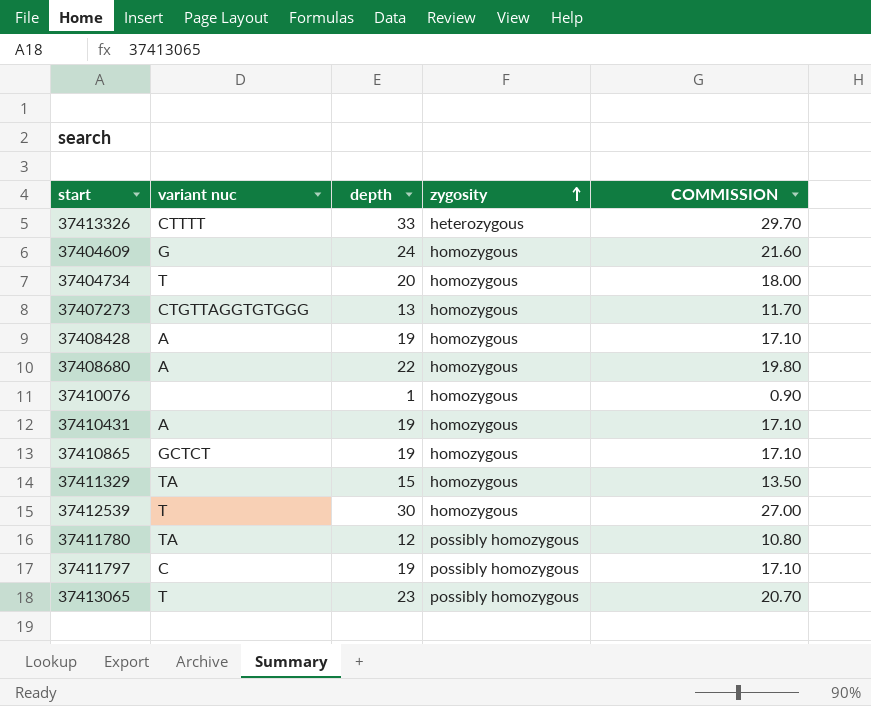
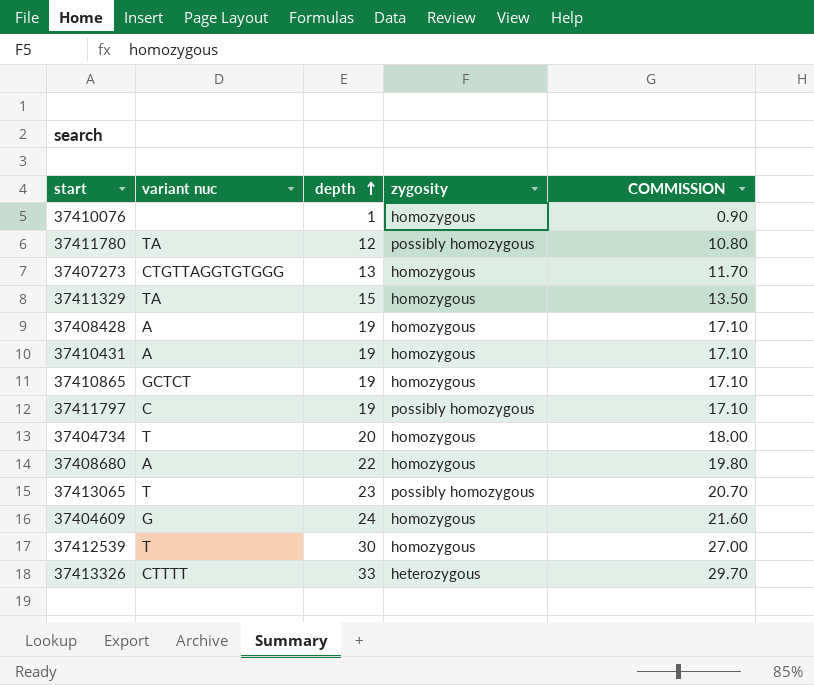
row order: zygosity ascending -> depth ascending

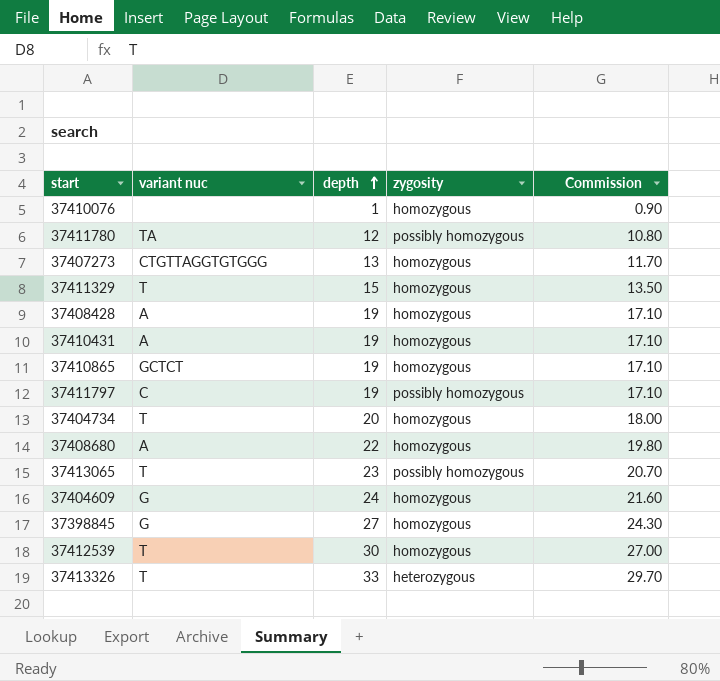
column name: COMMISSION -> Commission
37411329 | variant nuc: TA -> T
row 37398845: none -> G | 27 | homozygous | 24.30
37413326 | variant nuc: CTTTT -> T

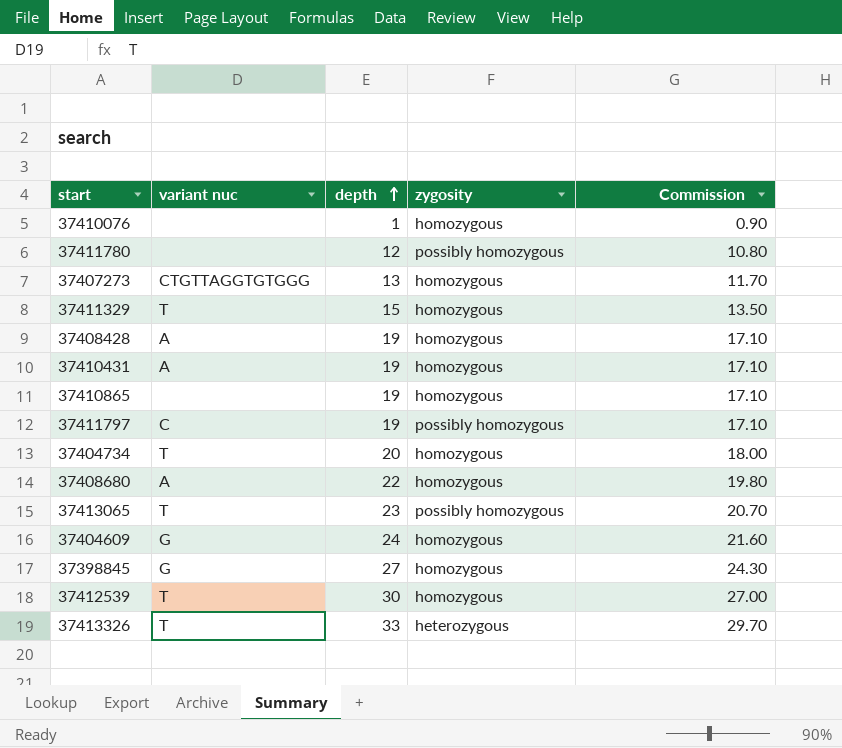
37411780 | variant nuc: TA -> none
37410865 | variant nuc: GCTCT -> none

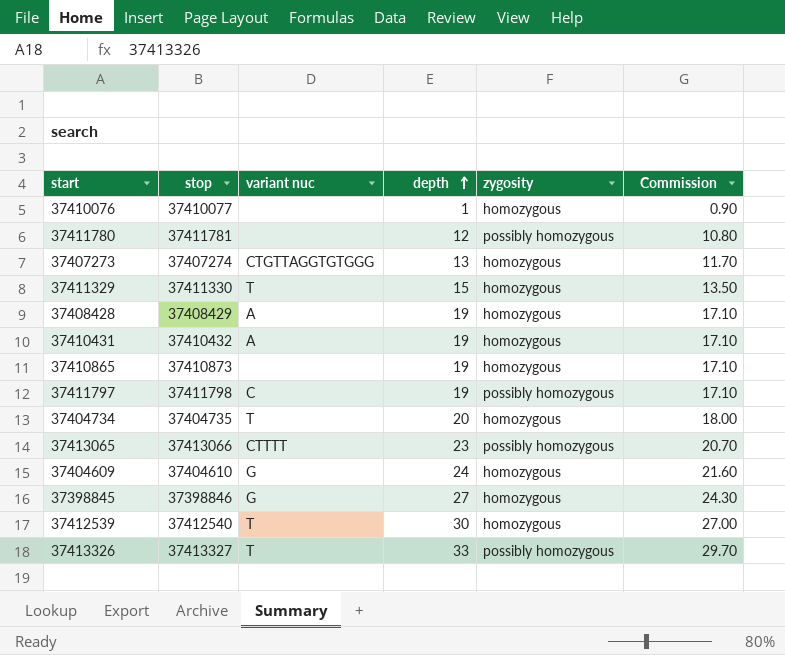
column stop | position: none -> 2
row 37408680: A | 22 | homozygous | 19.80 -> none
37413065 | variant nuc: T -> CTTTT
37413326 | zygosity: heterozygous -> possibly homozygous

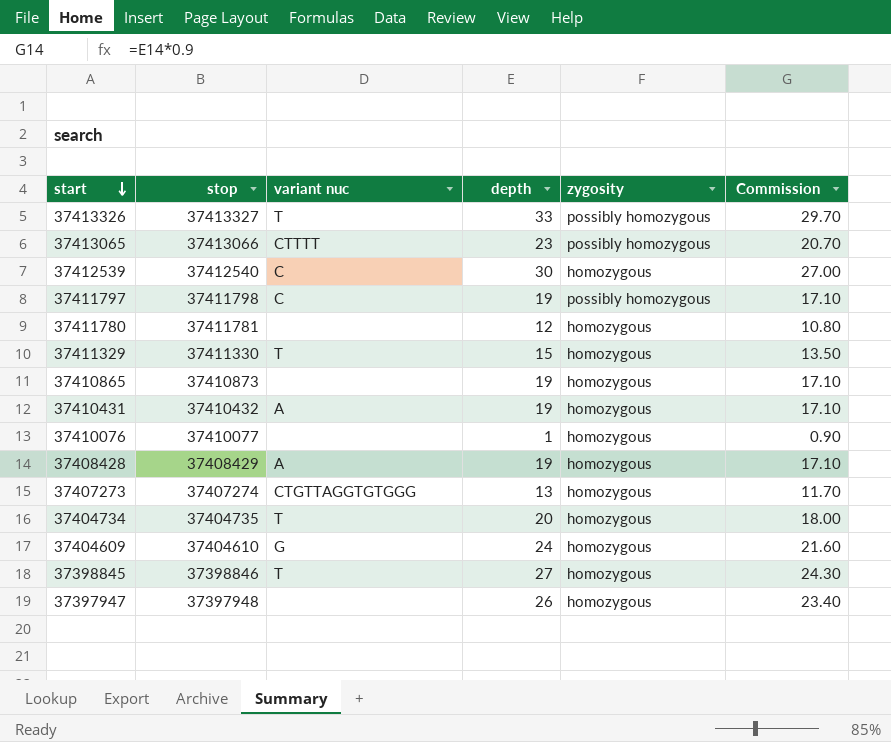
row order: depth ascending -> start descending
37412539 | variant nuc: T -> C
37411780 | zygosity: possibly homozygous -> homozygous
37398845 | variant nuc: G -> T
row 37397947: none -> 37397948 | none | 26 | homozygous | 23.40

